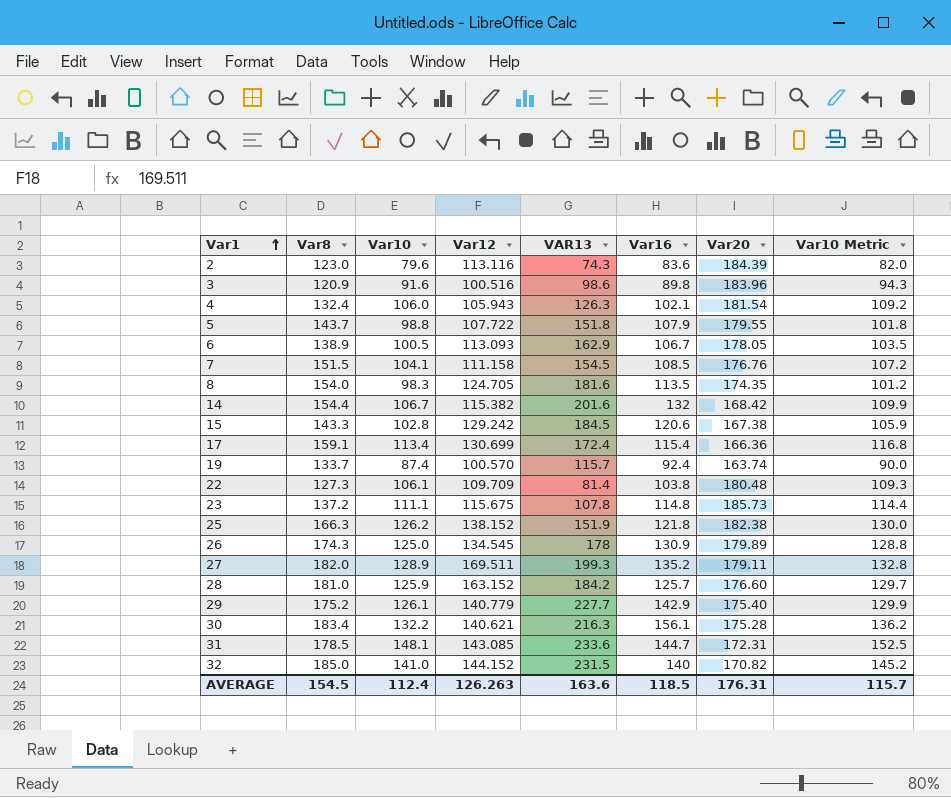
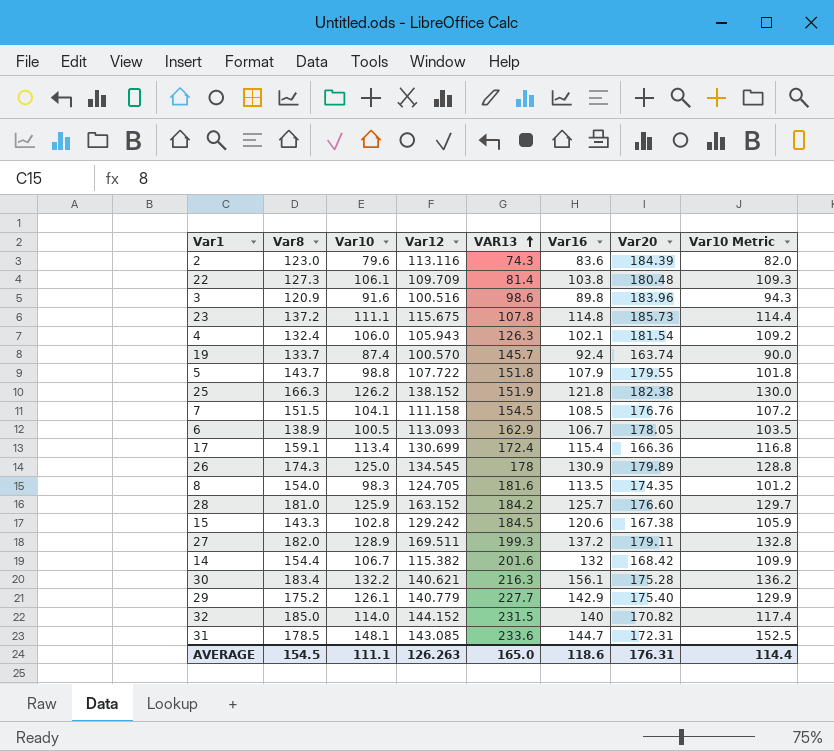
row order: Var1 ascending -> VAR13 ascending
19 | VAR13: 115.7 -> 145.7
27 | Var16: 135.2 -> 137.2
32 | Var10: 141.0 -> 114.0
32 | Var10 Metric: 145.2 -> 117.4
AVERAGE | Var10: 112.4 -> 111.1
AVERAGE | VAR13: 163.6 -> 165.0
AVERAGE | Var16: 118.5 -> 118.6
AVERAGE | Var10 Metric: 115.7 -> 114.4

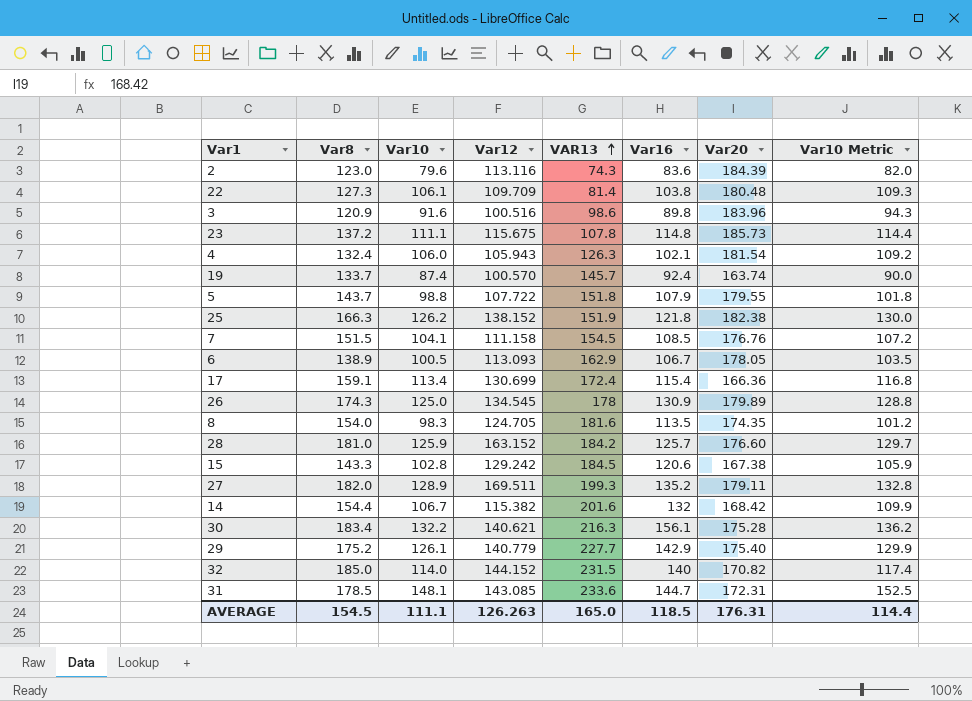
27 | Var16: 137.2 -> 135.2
AVERAGE | Var16: 118.6 -> 118.5

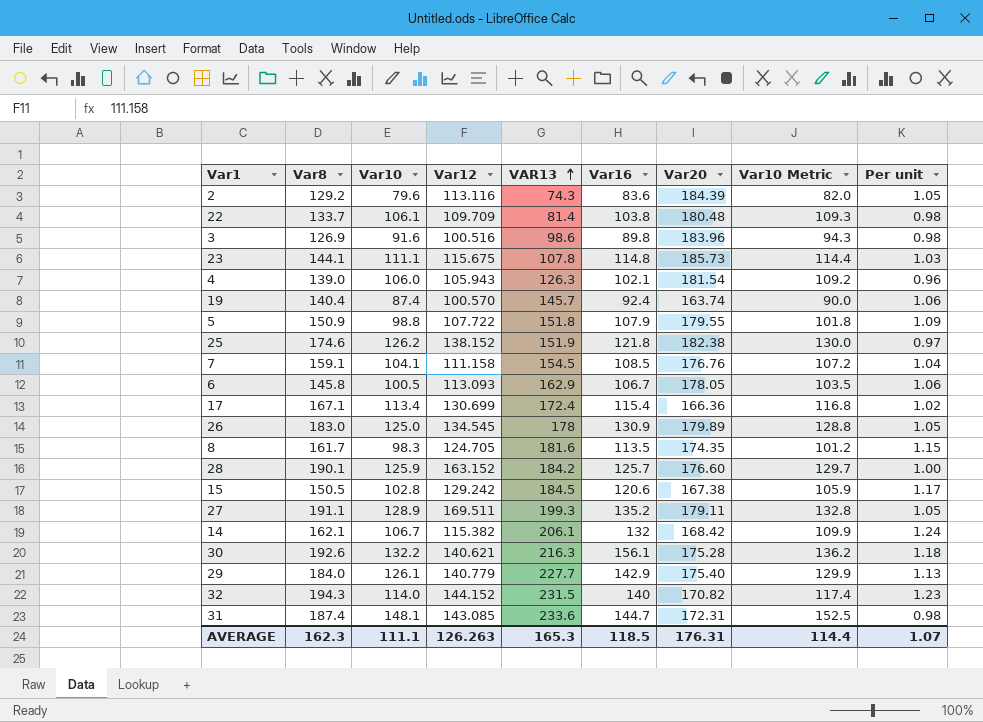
column Per unit | formula: none -> [Var16] / [Var10]
2 | Var8: 123.0 -> 129.2
22 | Var8: 127.3 -> 133.7
3 | Var8: 120.9 -> 126.9
23 | Var8: 137.2 -> 144.1
4 | Var8: 132.4 -> 139.0
19 | Var8: 133.7 -> 140.4
5 | Var8: 143.7 -> 150.9
25 | Var8: 166.3 -> 174.6
7 | Var8: 151.5 -> 159.1
6 | Var8: 138.9 -> 145.8
17 | Var8: 159.1 -> 167.1
26 | Var8: 174.3 -> 183.0
8 | Var8: 154.0 -> 161.7
28 | Var8: 181.0 -> 190.1
15 | Var8: 143.3 -> 150.5
27 | Var8: 182.0 -> 191.1
14 | Var8: 154.4 -> 162.1
14 | VAR13: 201.6 -> 206.1
30 | Var8: 183.4 -> 192.6
29 | Var8: 175.2 -> 184.0
32 | Var8: 185.0 -> 194.3
31 | Var8: 178.5 -> 187.4
AVERAGE | Var8: 154.5 -> 162.3
AVERAGE | VAR13: 165.0 -> 165.3

